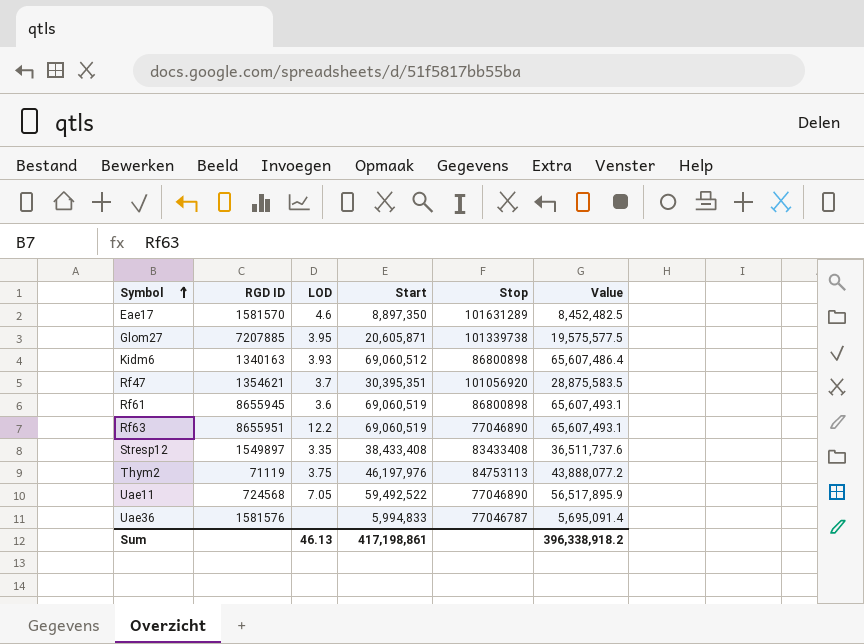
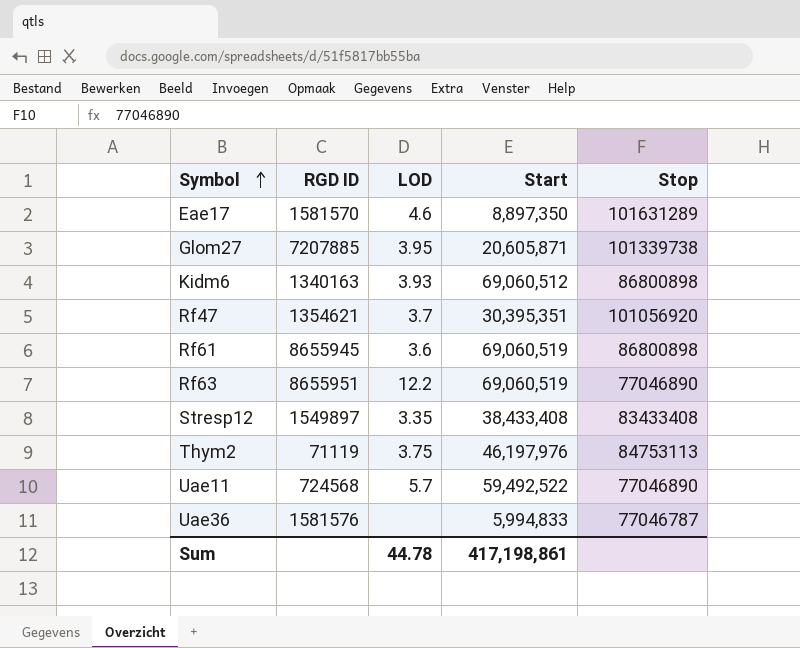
column Value | formula: [Start] * 0.95 -> none
Uae11 | LOD: 7.05 -> 5.7
Sum | LOD: 46.13 -> 44.78

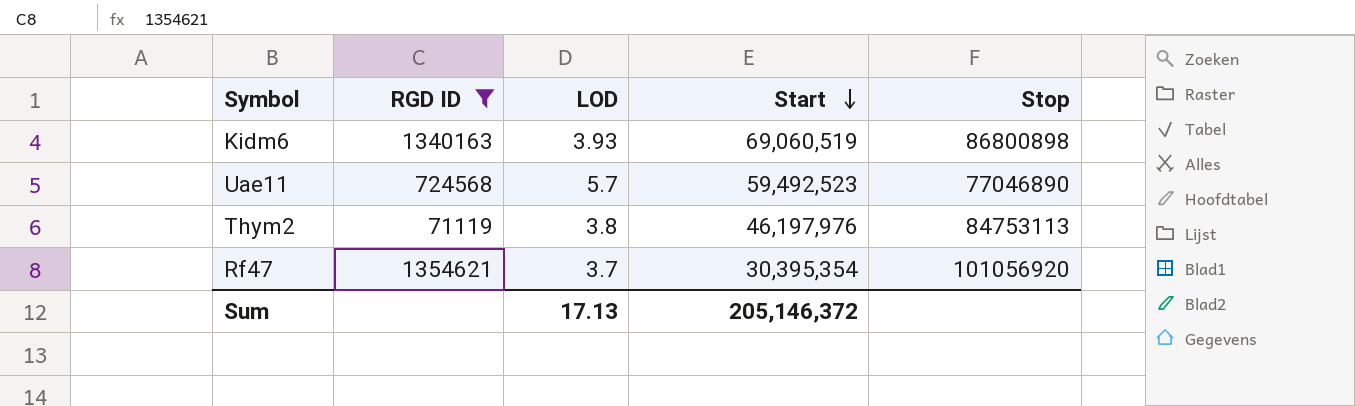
filter: none -> RGD ID <= 1354621
row order: Symbol ascending -> Start descending
Kidm6 | Start: 69,060,512 -> 69,060,519
Uae11 | Start: 59,492,522 -> 59,492,523
Thym2 | LOD: 3.75 -> 3.8
Rf47 | Start: 30,395,351 -> 30,395,354
Sum | LOD: 44.78 -> 17.13
Sum | Start: 417,198,861 -> 205,146,372

